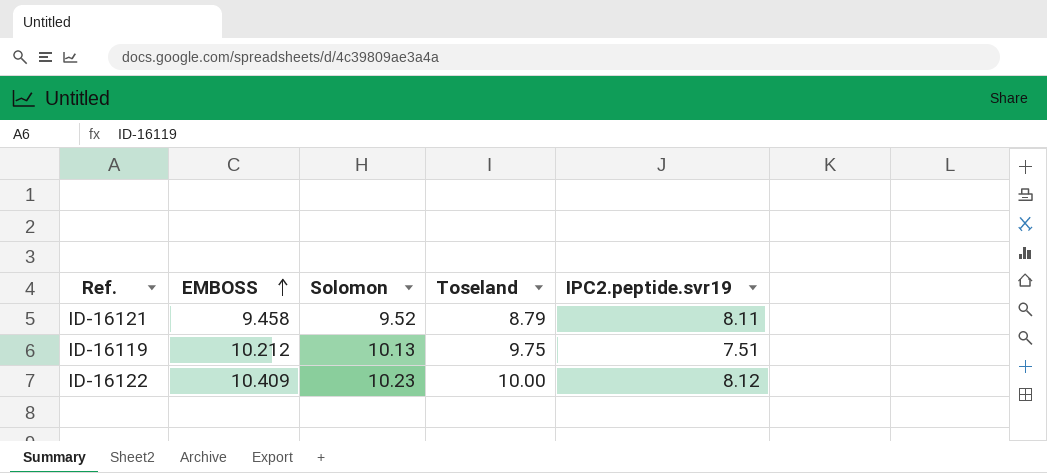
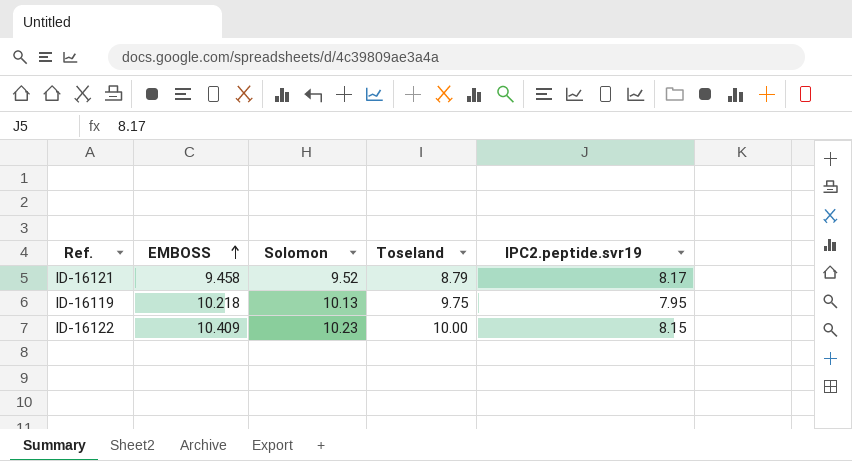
ID-16121 | IPC2.peptide.svr19: 8.11 -> 8.17
ID-16119 | EMBOSS: 10.212 -> 10.218
ID-16119 | IPC2.peptide.svr19: 7.51 -> 7.95
ID-16122 | IPC2.peptide.svr19: 8.12 -> 8.15

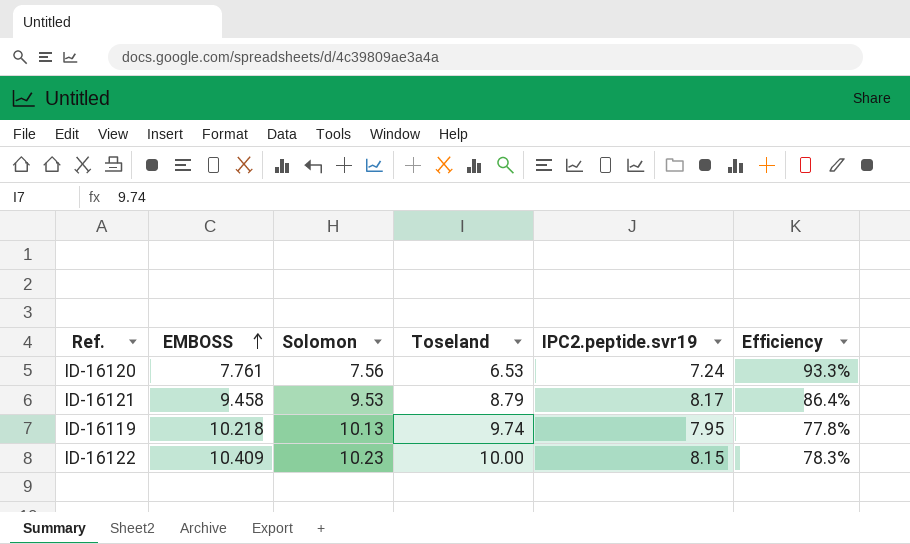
column Efficiency | formula: none -> [IPC2.peptide.svr19] / [EMBOSS]
row ID-16120: none -> 7.761 | 7.56 | 6.53 | 7.24 | 93.3%
ID-16121 | Solomon: 9.52 -> 9.53
ID-16119 | Toseland: 9.75 -> 9.74

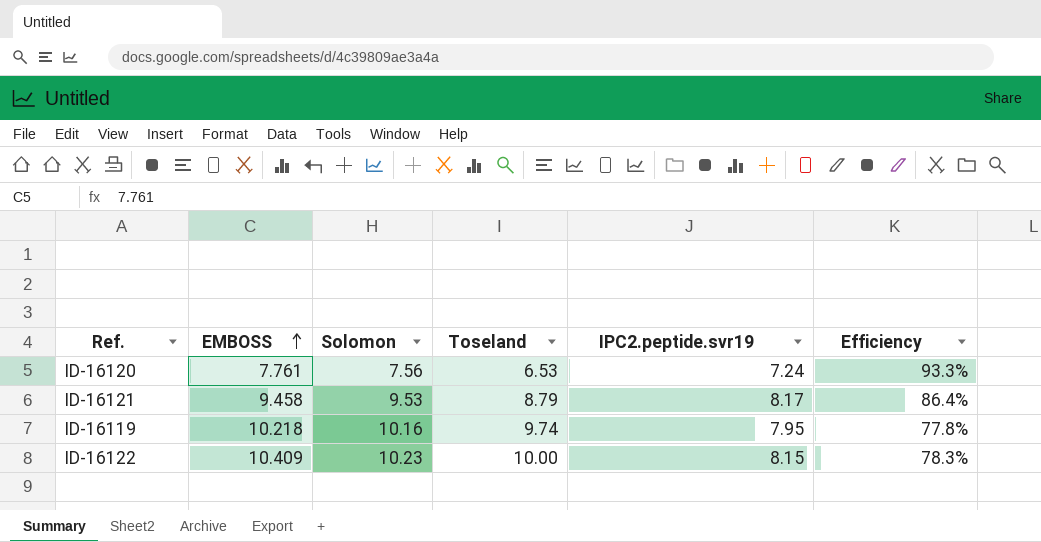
ID-16119 | Solomon: 10.13 -> 10.16

